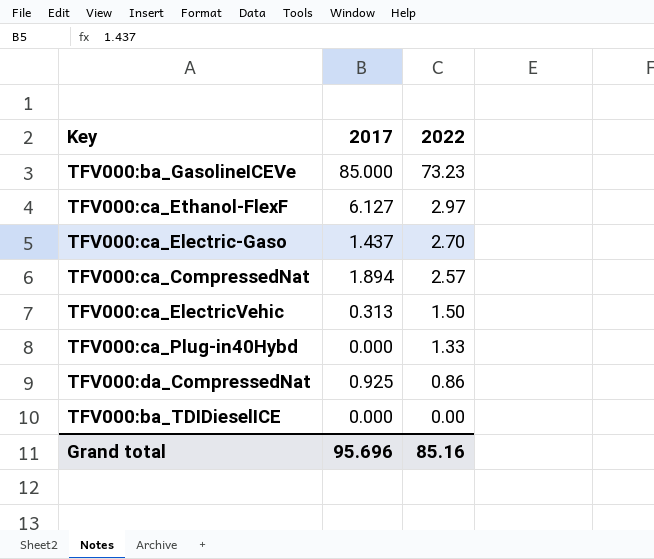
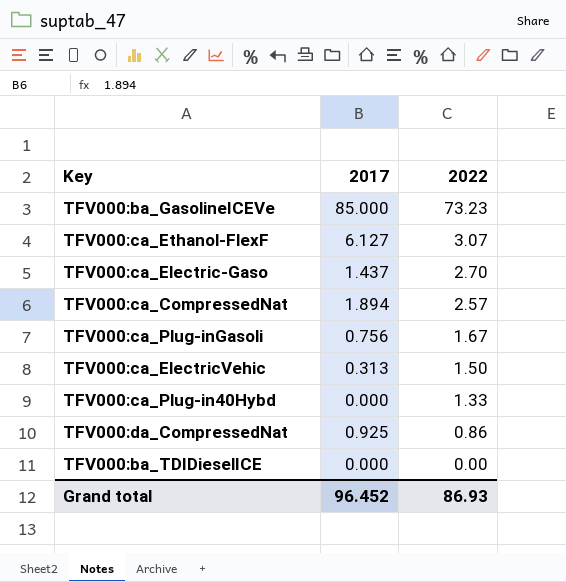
TFV000:ca_Ethanol-FlexF | 2022: 2.97 -> 3.07
row TFV000:ca_Plug-inGasoli: none -> 0.756 | 1.67
Grand total | 2017: 95.696 -> 96.452
Grand total | 2022: 85.16 -> 86.93

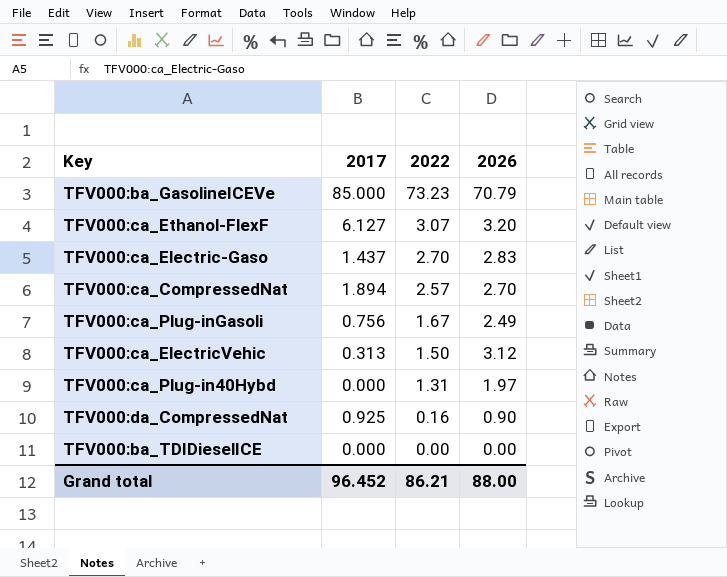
column 2026 | position: none -> 4
TFV000:ca_Plug-in40Hybd | 2022: 1.33 -> 1.31
TFV000:da_CompressedNat | 2022: 0.86 -> 0.16
Grand total | 2022: 86.93 -> 86.21

